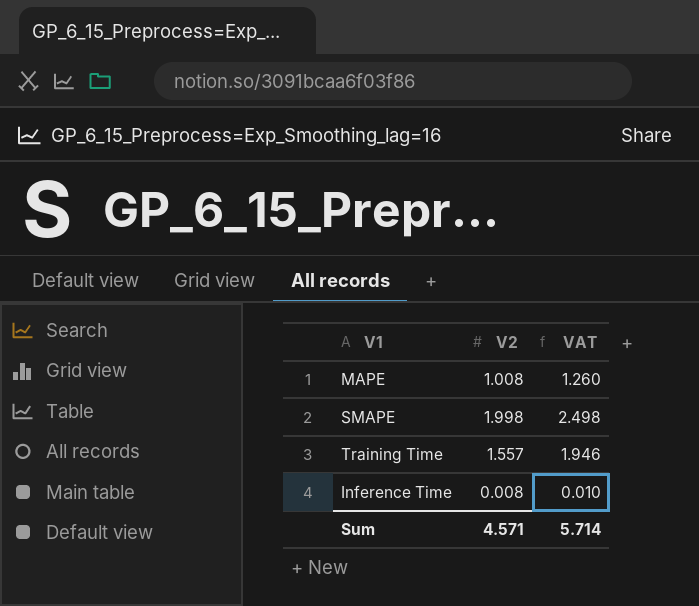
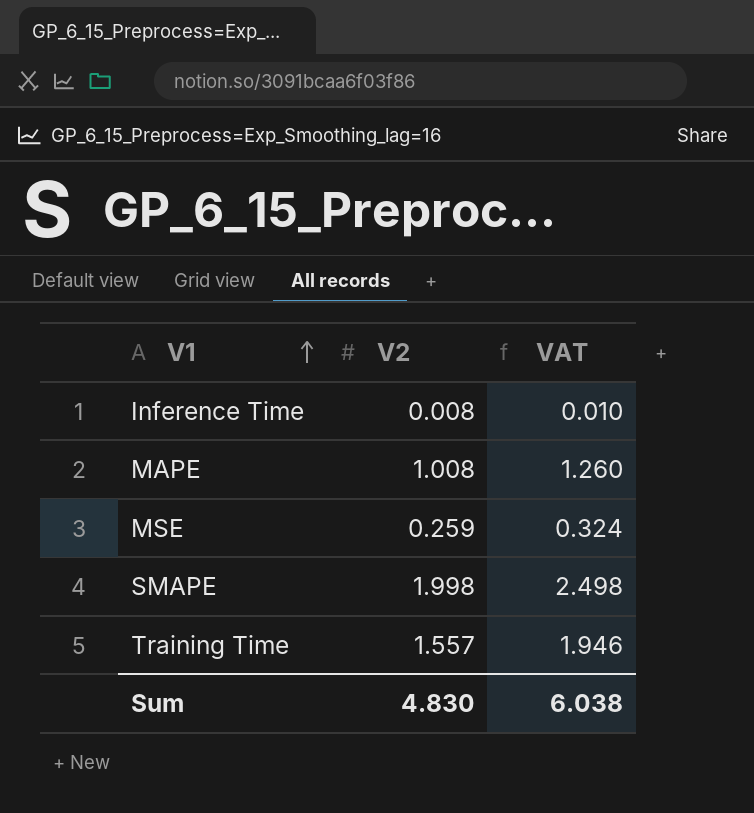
row order: none -> V1 ascending
row MSE: none -> 0.259 | 0.324
Sum | V2: 4.571 -> 4.830
Sum | VAT: 5.714 -> 6.038

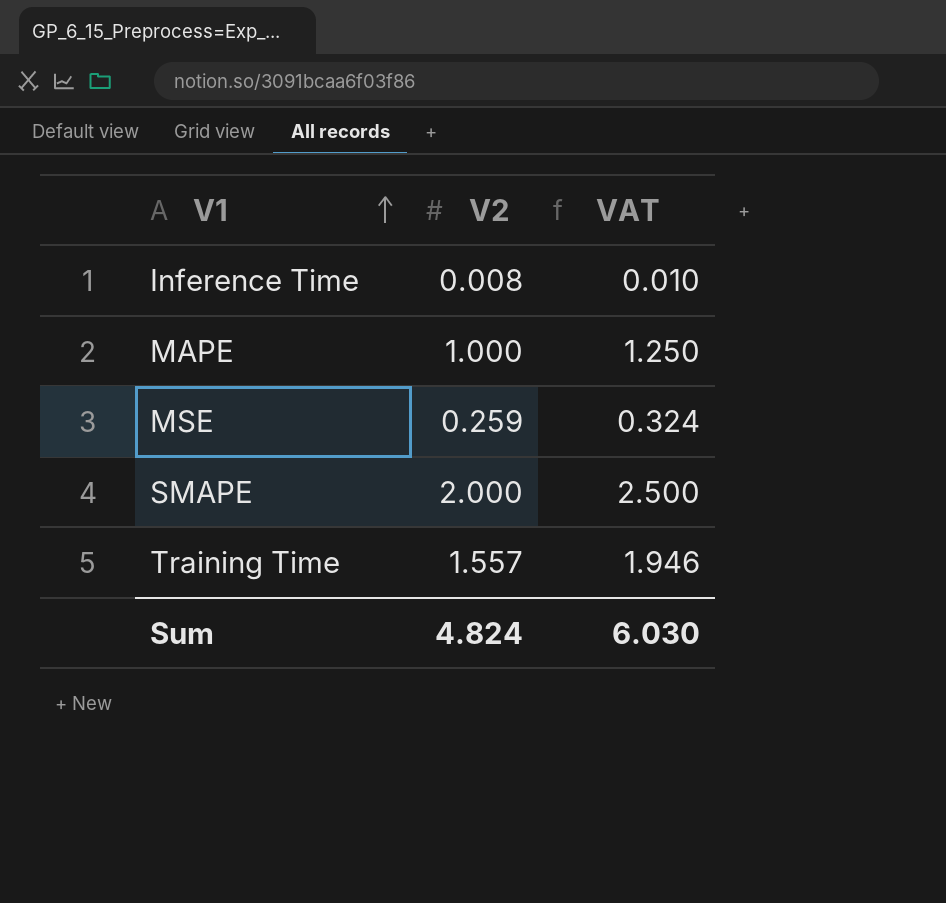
MAPE | V2: 1.008 -> 1.000
MAPE | VAT: 1.260 -> 1.250
SMAPE | V2: 1.998 -> 2.000
SMAPE | VAT: 2.498 -> 2.500
Sum | V2: 4.830 -> 4.824
Sum | VAT: 6.038 -> 6.030

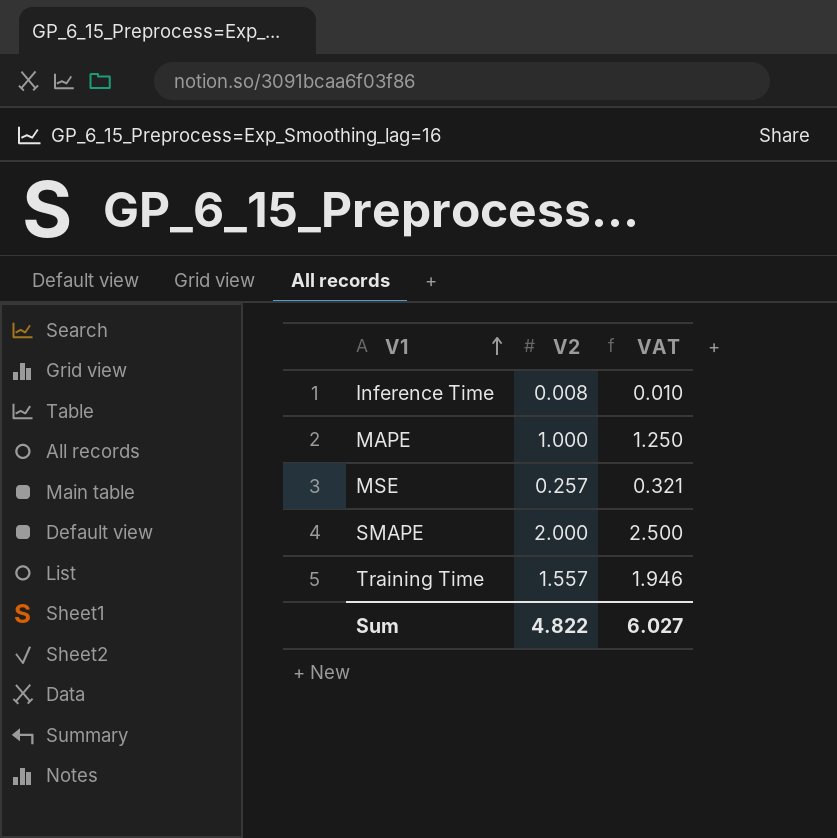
MSE | V2: 0.259 -> 0.257
MSE | VAT: 0.324 -> 0.321
Sum | V2: 4.824 -> 4.822
Sum | VAT: 6.030 -> 6.027

